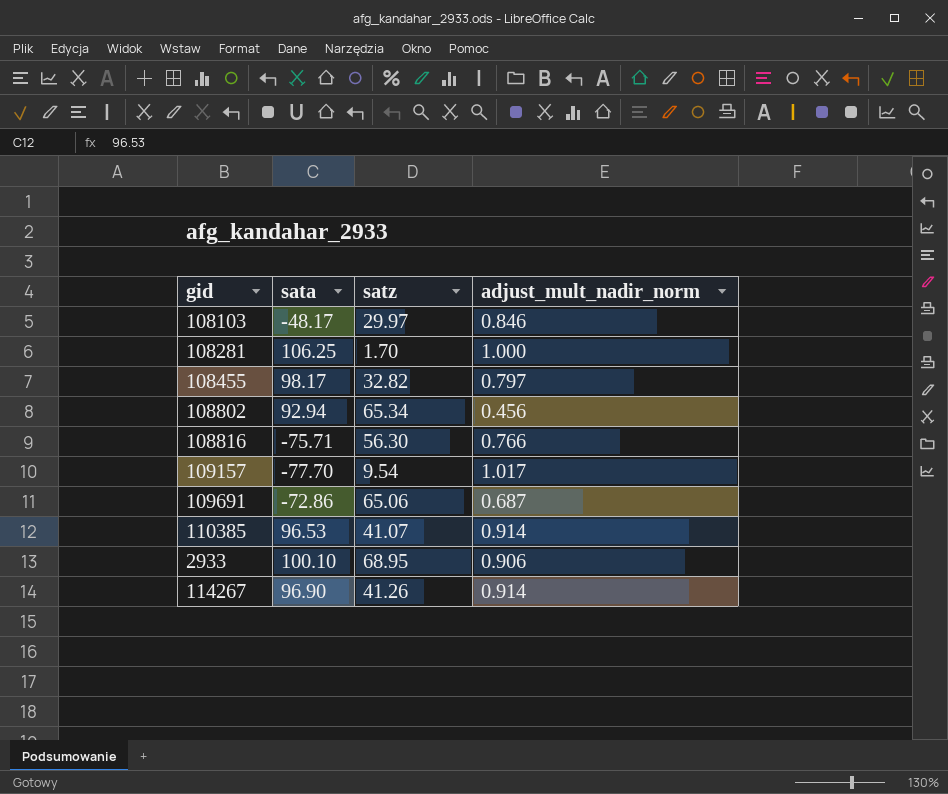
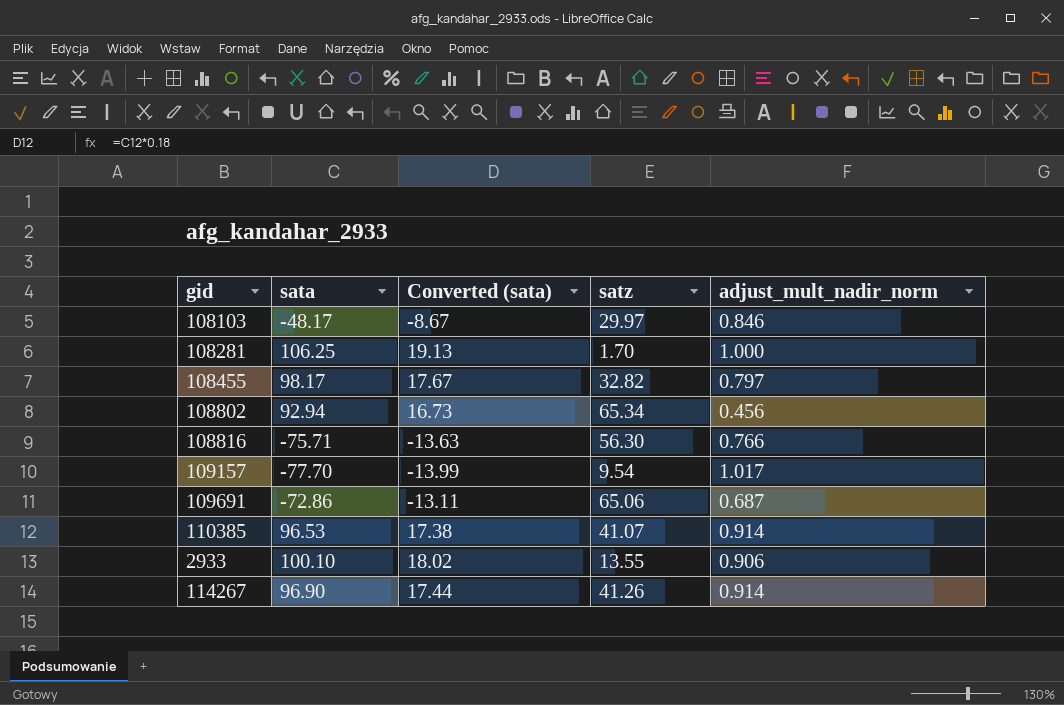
column Converted (sata) | formula: none -> [sata] * 0.18
2933 | satz: 68.95 -> 13.55

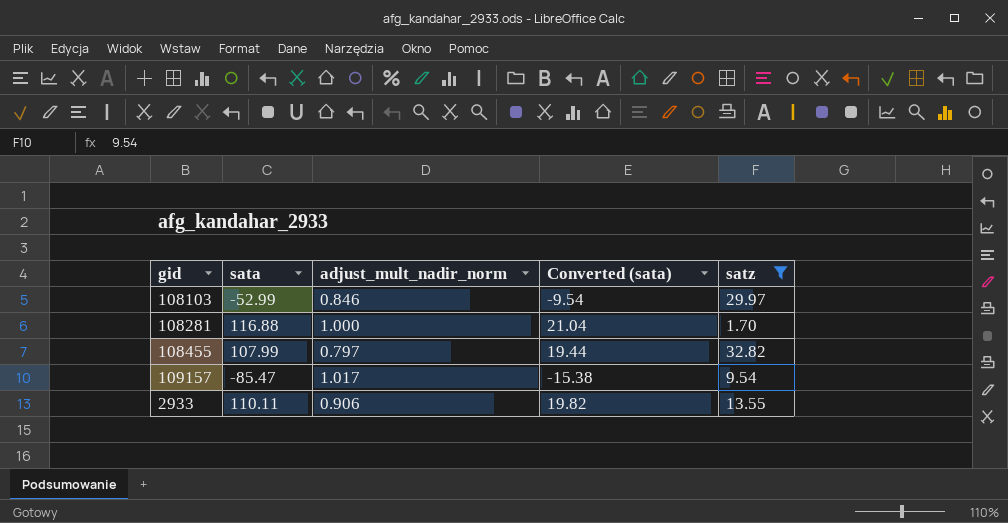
filter: none -> satz <= 32.82
column adjust_mult_nadir_norm | position: 5 -> 3
108103 | sata: -48.17 -> -52.99
108103 | Converted (sata): -8.67 -> -9.54
108281 | sata: 106.25 -> 116.88
108281 | Converted (sata): 19.13 -> 21.04
108455 | sata: 98.17 -> 107.99
108455 | Converted (sata): 17.67 -> 19.44
109157 | sata: -77.70 -> -85.47
109157 | Converted (sata): -13.99 -> -15.38
2933 | sata: 100.10 -> 110.11
2933 | Converted (sata): 18.02 -> 19.82

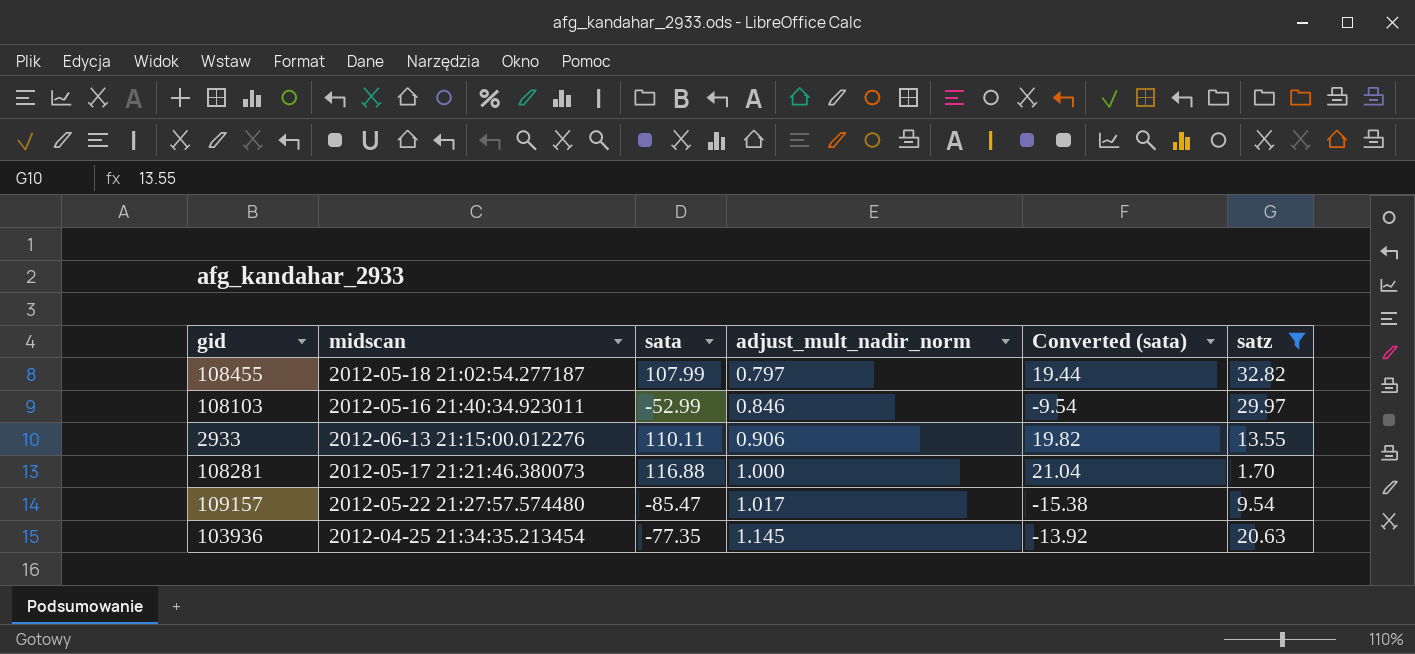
row order: none -> adjust_mult_nadir_norm ascending
column midscan | position: none -> 2
row 103936: none -> 2012-04-25 21:34:35.213454 | -77.35 | 1.145 | -13.92 | 20.63

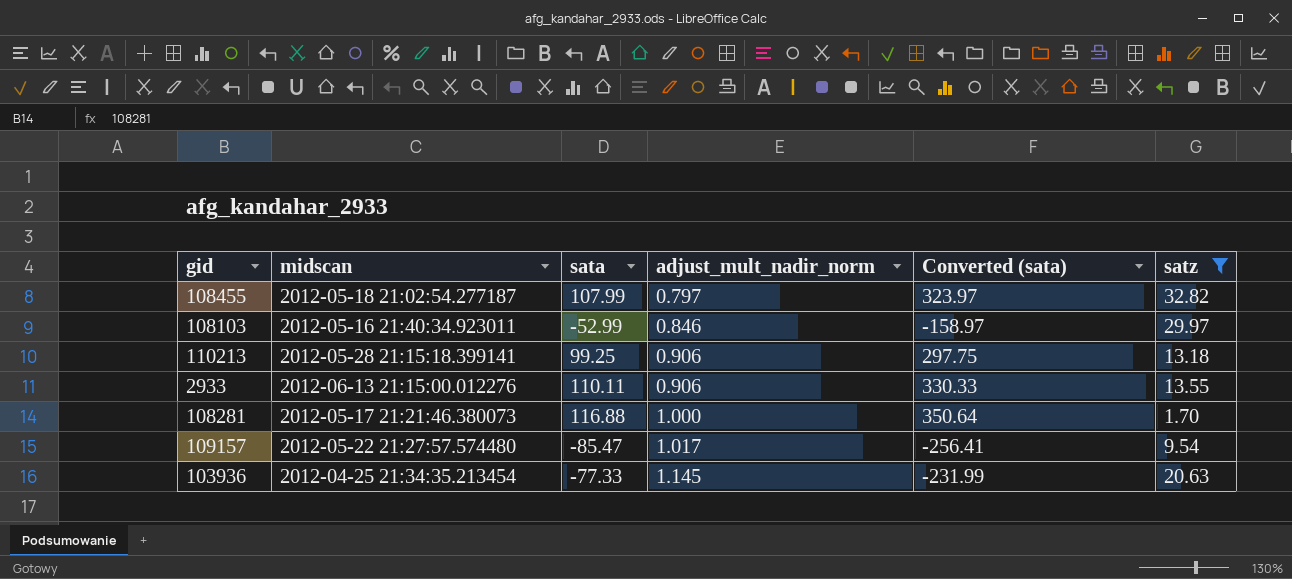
column Converted (sata) | formula: [sata] * 0.18 -> [sata] * 3
row 110213: none -> 2012-05-28 21:15:18.399141 | 99.25 | 0.906 | 297.75 | 13.18
103936 | sata: -77.35 -> -77.33

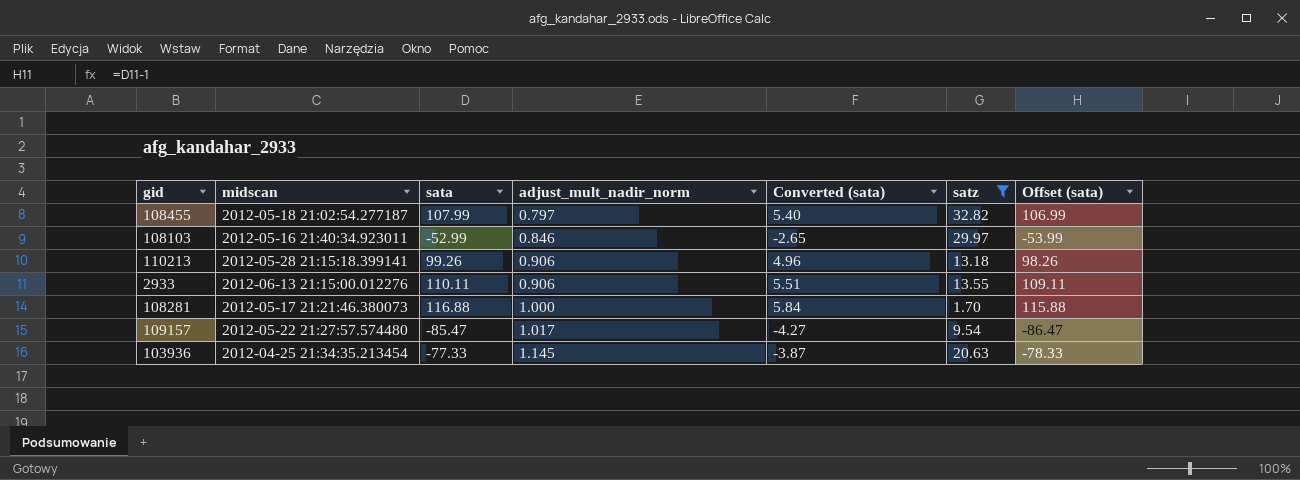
column Converted (sata) | formula: [sata] * 3 -> [sata] * 0.05
column Offset (sata) | formula: none -> [sata] - 1
110213 | sata: 99.25 -> 99.26

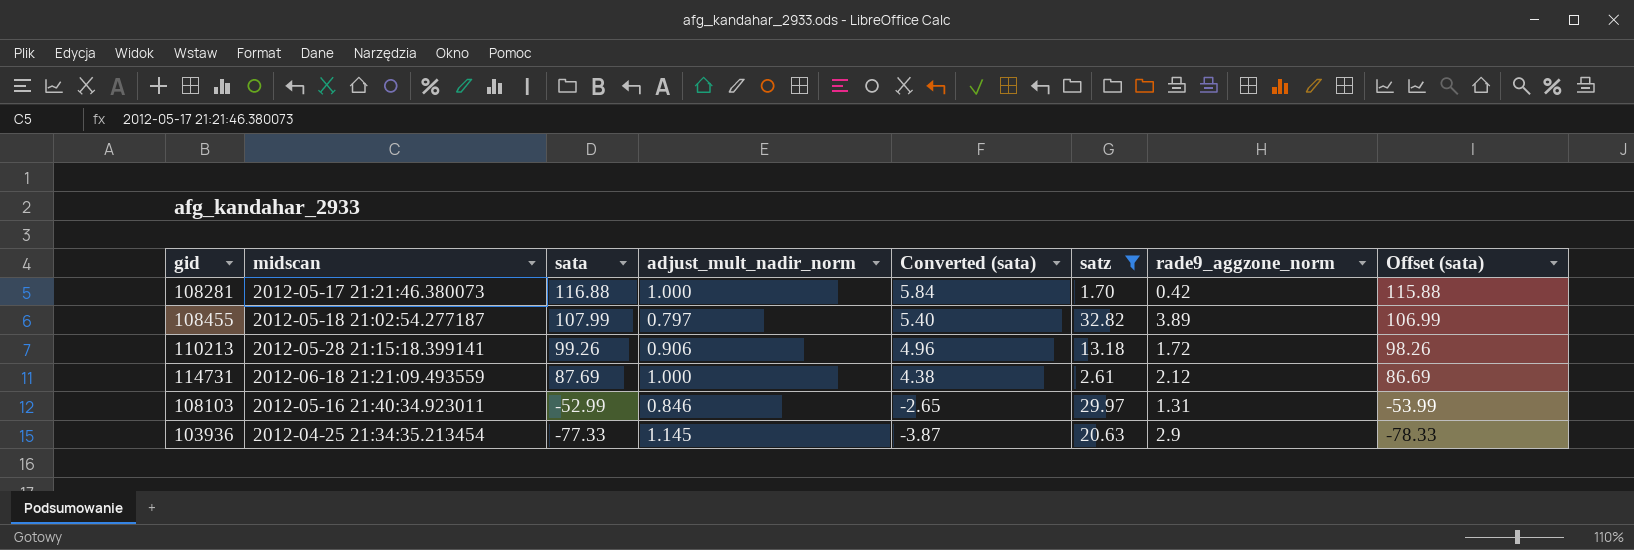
row order: adjust_mult_nadir_norm ascending -> sata descending
column rade9_aggzone_norm | position: none -> 7
row 2933: 2012-06-13 21:15:00.012276 | 110.11 | 0.906 | 5.51 | 13.55 | 109.11 -> none
row 109157: 2012-05-22 21:27:57.574480 | -85.47 | 1.017 | -4.27 | 9.54 | -86.47 -> none
row 114731: none -> 2012-06-18 21:21:09.493559 | 87.69 | 1.000 | 4.38 | 2.61 | 2.12 | 86.69

